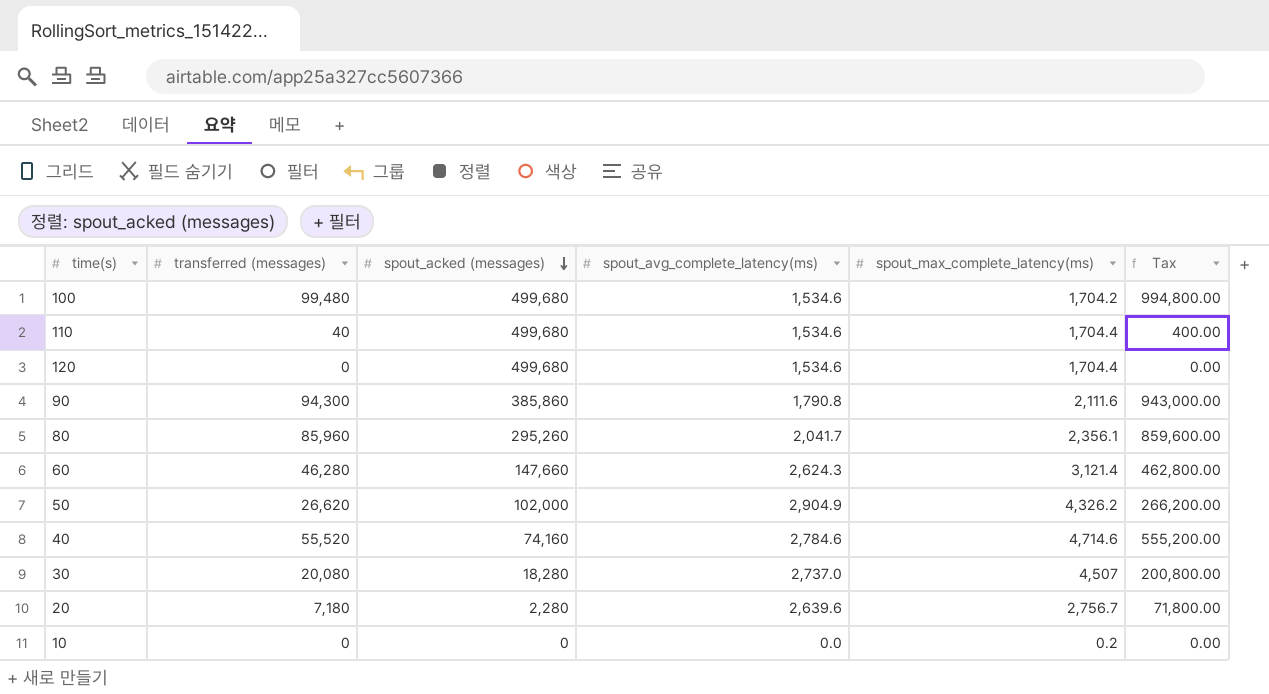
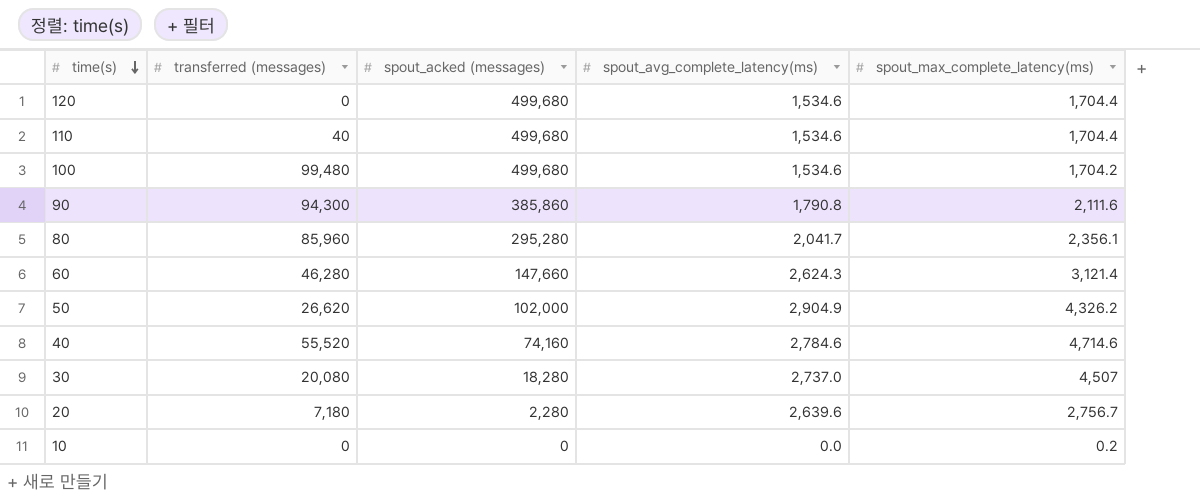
row order: spout_acked (messages) descending -> time(s) descending
column Tax | formula: [transferred (messages)] * 10 -> none
80 | spout_acked (messages): 295,260 -> 295,280

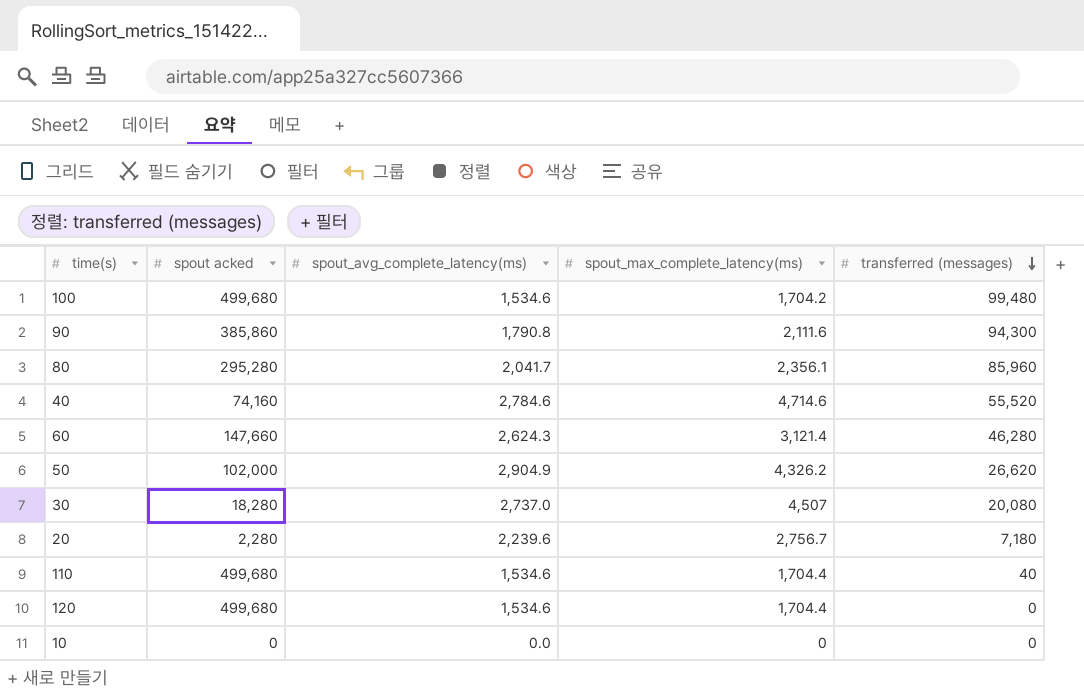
row order: time(s) descending -> transferred (messages) descending
column name: spout_acked (messages) -> spout acked
column transferred (messages) | position: 2 -> 5
20 | spout_avg_complete_latency(ms): 2,639.6 -> 2,239.6
10 | spout_max_complete_latency(ms): 0.2 -> 0

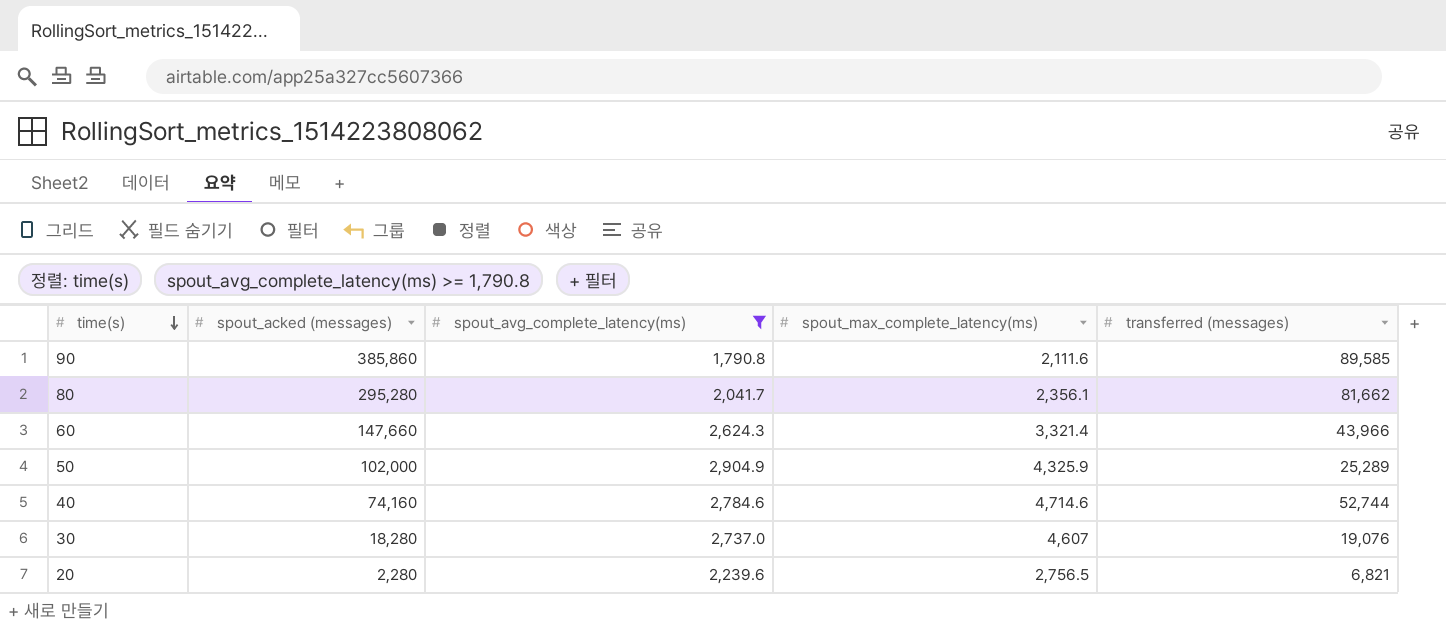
filter: none -> spout_avg_complete_latency(ms) >= 1,790.8
row order: transferred (messages) descending -> time(s) descending
column name: spout acked -> spout_acked (messages)
90 | transferred (messages): 94,300 -> 89,585
80 | transferred (messages): 85,960 -> 81,662
60 | spout_max_complete_latency(ms): 3,121.4 -> 3,321.4
60 | transferred (messages): 46,280 -> 43,966
50 | spout_max_complete_latency(ms): 4,326.2 -> 4,325.9
50 | transferred (messages): 26,620 -> 25,289
40 | transferred (messages): 55,520 -> 52,744
30 | spout_max_complete_latency(ms): 4,507 -> 4,607
30 | transferred (messages): 20,080 -> 19,076
20 | spout_max_complete_latency(ms): 2,756.7 -> 2,756.5
20 | transferred (messages): 7,180 -> 6,821

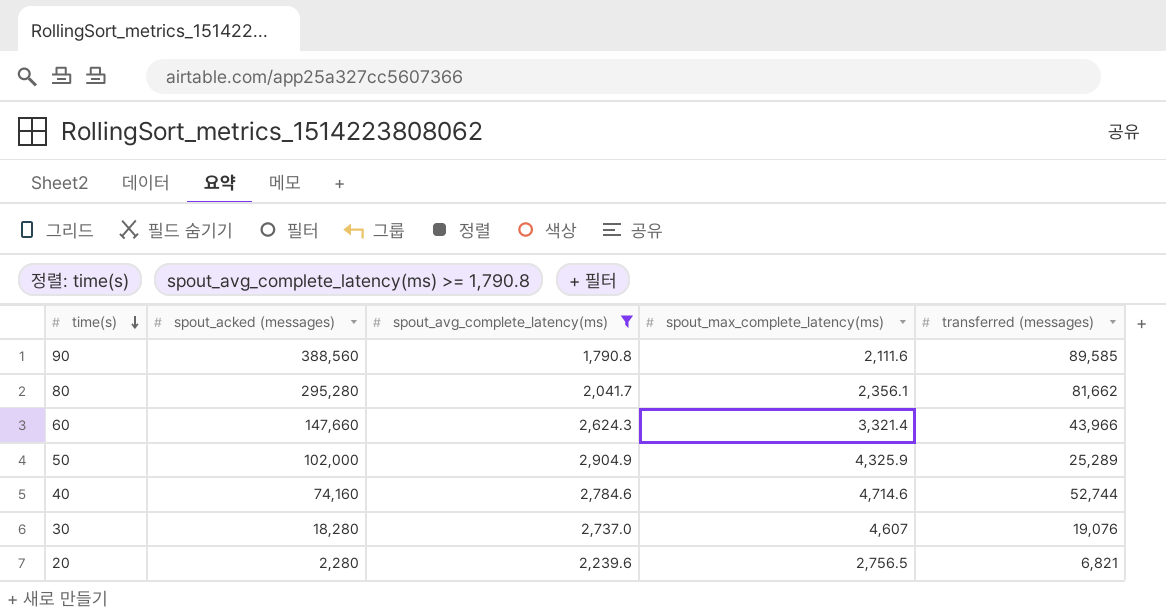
90 | spout_acked (messages): 385,860 -> 388,560

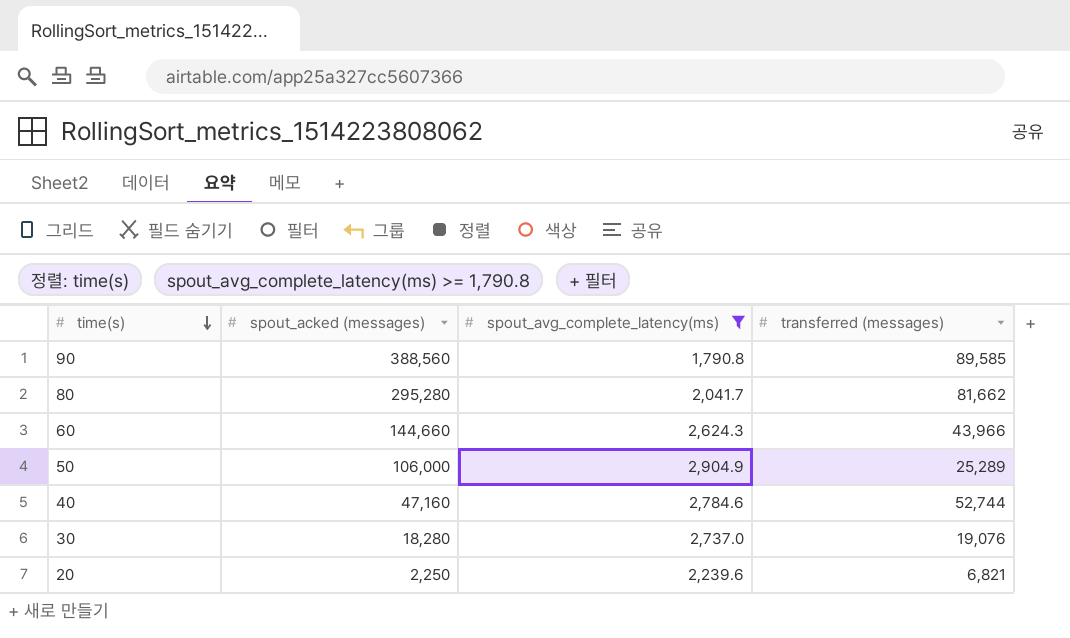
column spout_max_complete_latency(ms) | position: 4 -> none
60 | spout_acked (messages): 147,660 -> 144,660
50 | spout_acked (messages): 102,000 -> 106,000
40 | spout_acked (messages): 74,160 -> 47,160
20 | spout_acked (messages): 2,280 -> 2,250

